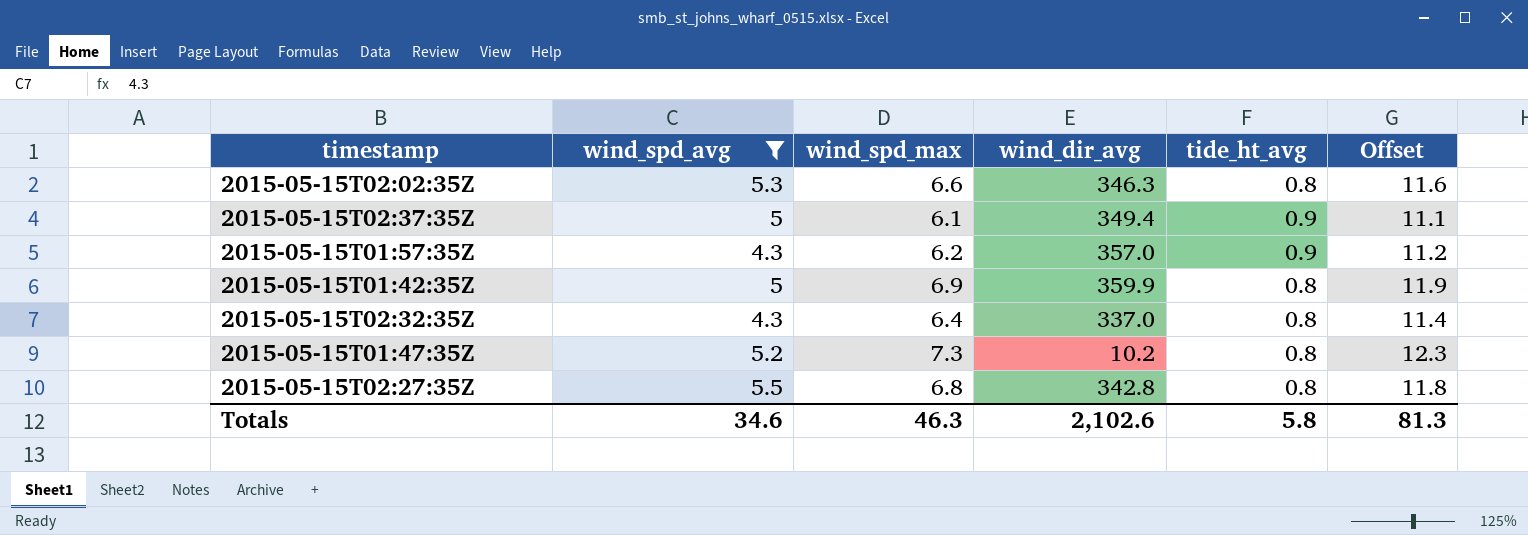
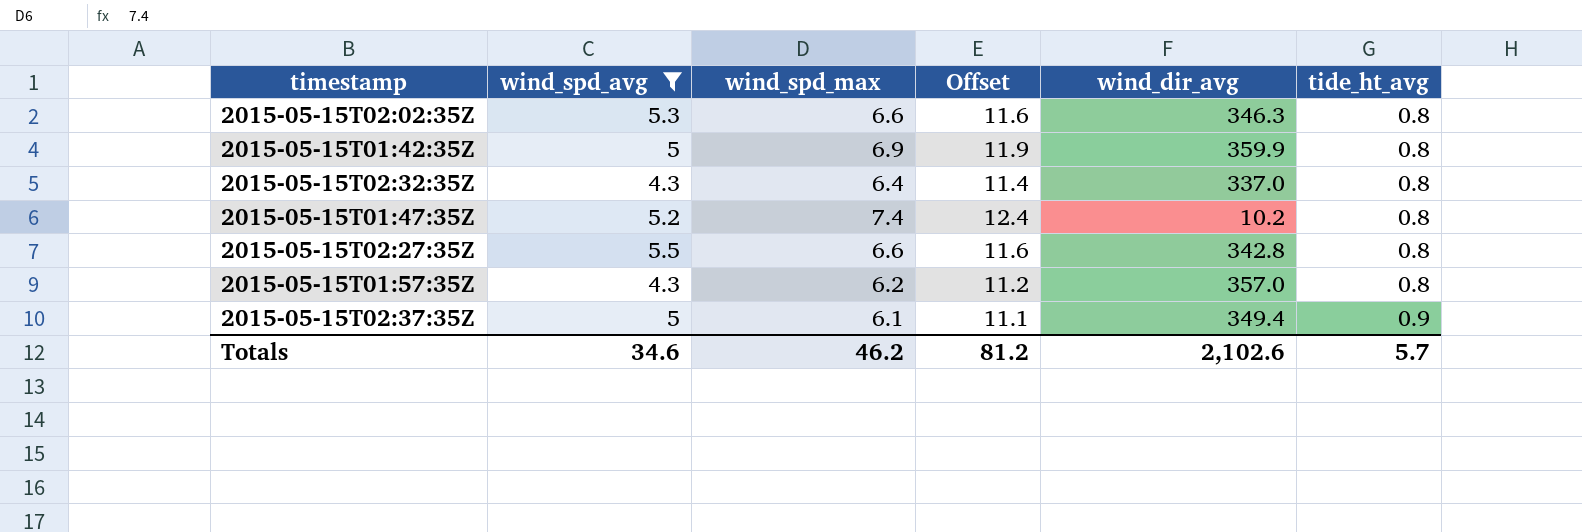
row order: none -> tide_ht_avg ascending
column Offset | position: 6 -> 4
2015-05-15T01:47:35Z | wind_spd_max: 7.3 -> 7.4
2015-05-15T01:47:35Z | Offset: 12.3 -> 12.4
2015-05-15T02:27:35Z | wind_spd_max: 6.8 -> 6.6
2015-05-15T02:27:35Z | Offset: 11.8 -> 11.6
2015-05-15T01:57:35Z | tide_ht_avg: 0.9 -> 0.8
Totals | wind_spd_max: 46.3 -> 46.2
Totals | Offset: 81.3 -> 81.2
Totals | tide_ht_avg: 5.8 -> 5.7

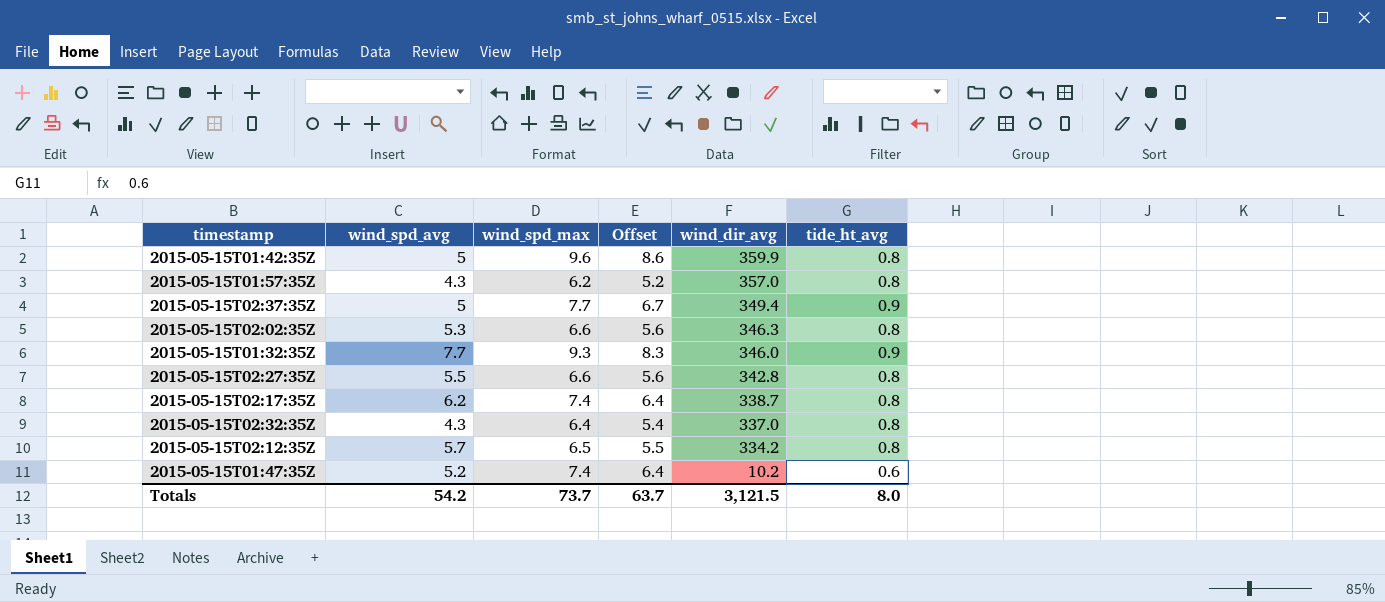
filter: wind_spd_avg <= 5.5 -> none
row order: tide_ht_avg ascending -> wind_dir_avg descending
column Offset | formula: [wind_spd_max] + 5 -> [wind_spd_max] - 1
2015-05-15T01:42:35Z | wind_spd_max: 6.9 -> 9.6
2015-05-15T02:37:35Z | wind_spd_max: 6.1 -> 7.7
2015-05-15T01:47:35Z | tide_ht_avg: 0.8 -> 0.6
Totals | wind_spd_avg: 34.6 -> 54.2
Totals | wind_spd_max: 46.2 -> 73.7
Totals | Offset: 81.2 -> 63.7
Totals | wind_dir_avg: 2,102.6 -> 3,121.5
Totals | tide_ht_avg: 5.7 -> 8.0

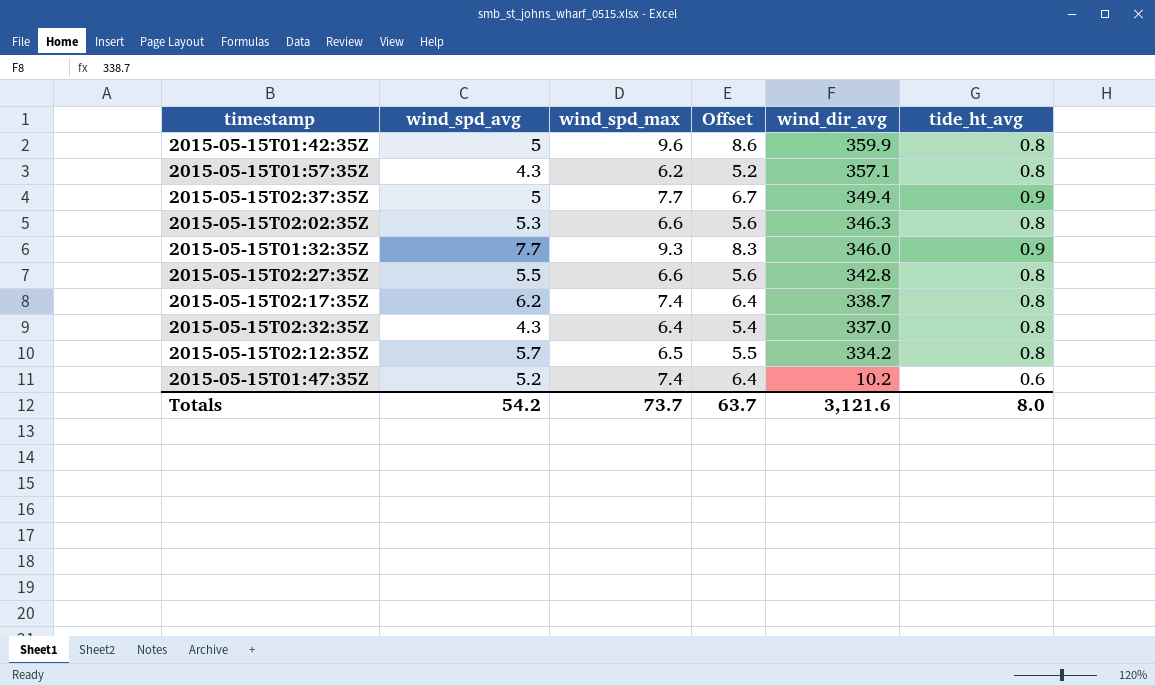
2015-05-15T01:57:35Z | wind_dir_avg: 357.0 -> 357.1
Totals | wind_dir_avg: 3,121.5 -> 3,121.6

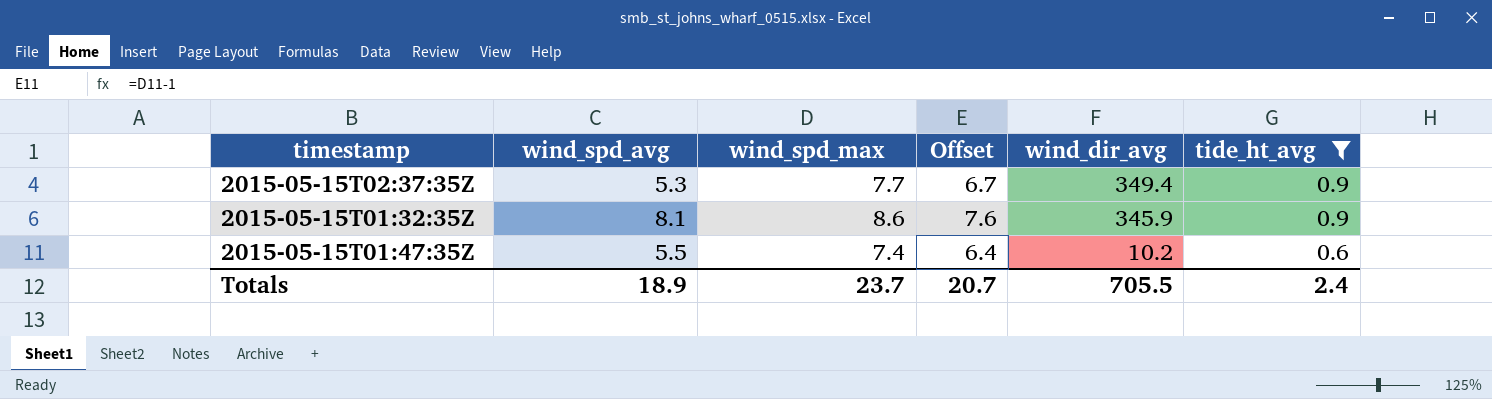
filter: none -> tide_ht_avg != 0.8
2015-05-15T02:37:35Z | wind_spd_avg: 5 -> 5.3
2015-05-15T01:32:35Z | wind_spd_avg: 7.7 -> 8.1
2015-05-15T01:32:35Z | wind_spd_max: 9.3 -> 8.6
2015-05-15T01:32:35Z | Offset: 8.3 -> 7.6
2015-05-15T01:32:35Z | wind_dir_avg: 346.0 -> 345.9
2015-05-15T01:47:35Z | wind_spd_avg: 5.2 -> 5.5
Totals | wind_spd_avg: 54.2 -> 18.9
Totals | wind_spd_max: 73.7 -> 23.7
Totals | Offset: 63.7 -> 20.7
Totals | wind_dir_avg: 3,121.6 -> 705.5
Totals | tide_ht_avg: 8.0 -> 2.4

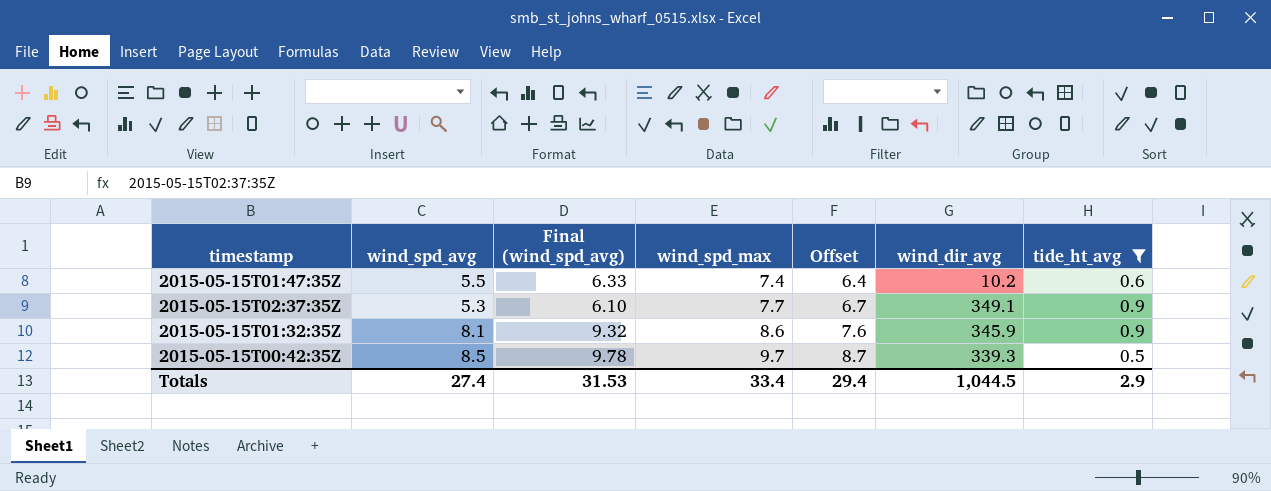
row order: wind_dir_avg descending -> wind_spd_max ascending
column Final (wind_spd_avg) | formula: none -> [wind_spd_avg] * 1.15
2015-05-15T02:37:35Z | wind_dir_avg: 349.4 -> 349.1
row 2015-05-15T00:42:35Z: none -> 8.5 | 9.78 | 9.7 | 8.7 | 339.3 | 0.5
Totals | wind_spd_avg: 18.9 -> 27.4
Totals | wind_spd_max: 23.7 -> 33.4
Totals | Offset: 20.7 -> 29.4
Totals | wind_dir_avg: 705.5 -> 1,044.5
Totals | tide_ht_avg: 2.4 -> 2.9

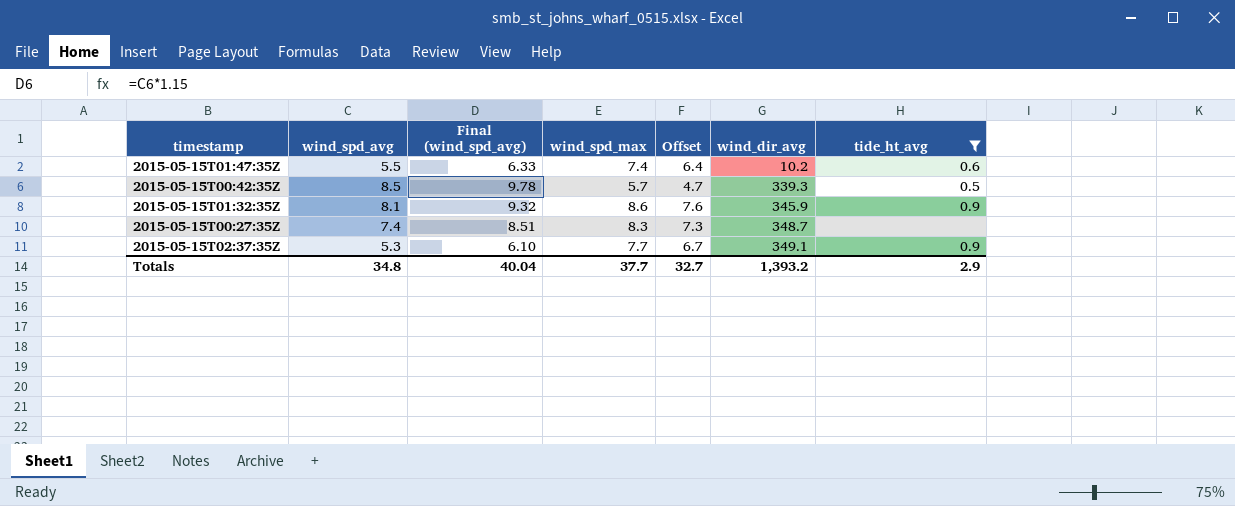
row order: wind_spd_max ascending -> wind_dir_avg ascending
2015-05-15T00:42:35Z | wind_spd_max: 9.7 -> 5.7
2015-05-15T00:42:35Z | Offset: 8.7 -> 4.7
row 2015-05-15T00:27:35Z: none -> 7.4 | 8.51 | 8.3 | 7.3 | 348.7 | none
Totals | wind_spd_avg: 27.4 -> 34.8
Totals | Final (wind_spd_avg): 31.53 -> 40.04
Totals | wind_spd_max: 33.4 -> 37.7
Totals | Offset: 29.4 -> 32.7
Totals | wind_dir_avg: 1,044.5 -> 1,393.2

